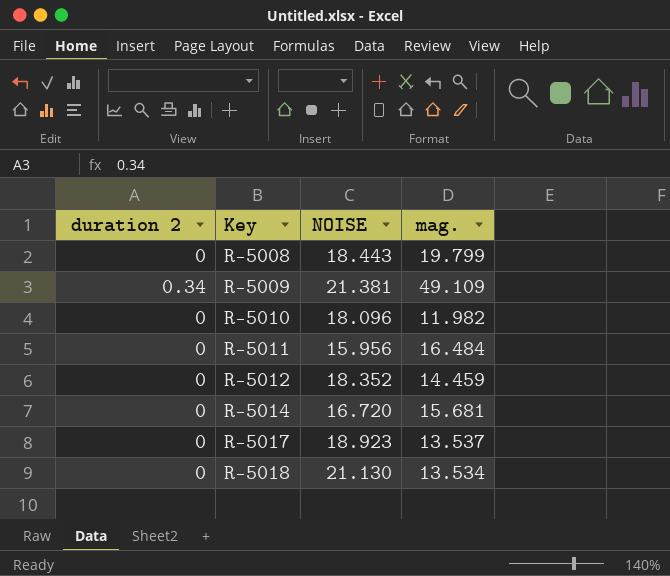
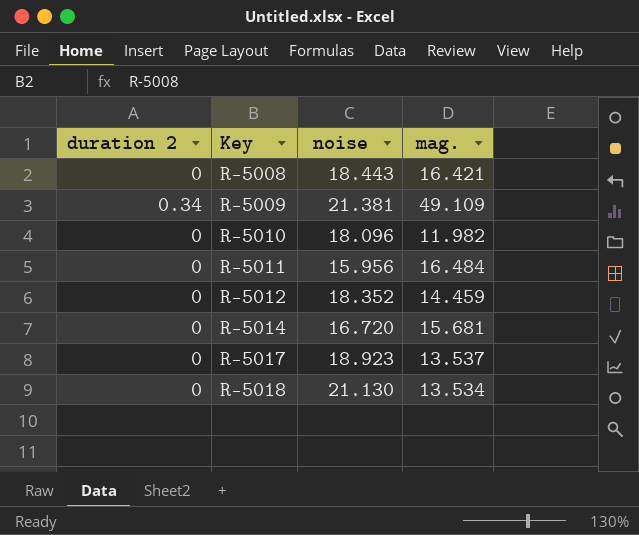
column name: NOISE -> noise
R-5008 | mag.: 19.799 -> 16.421

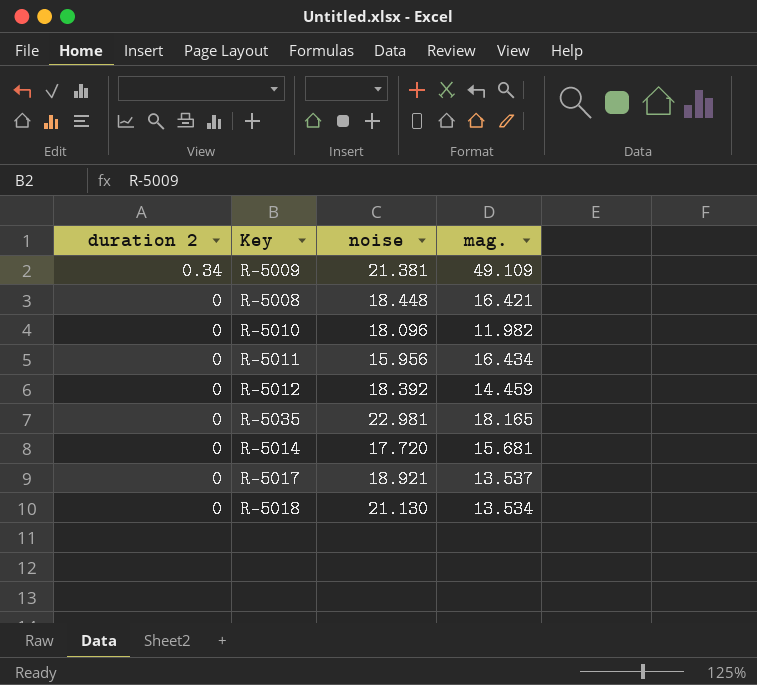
row order: Key ascending -> duration 2 descending
R-5008 | noise: 18.443 -> 18.448
R-5011 | mag.: 16.484 -> 16.434
R-5012 | noise: 18.352 -> 18.392
row R-5035: none -> 0 | 22.981 | 18.165
R-5014 | noise: 16.720 -> 17.720
R-5017 | noise: 18.923 -> 18.921

